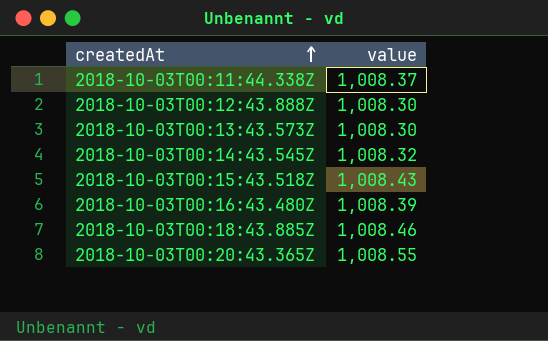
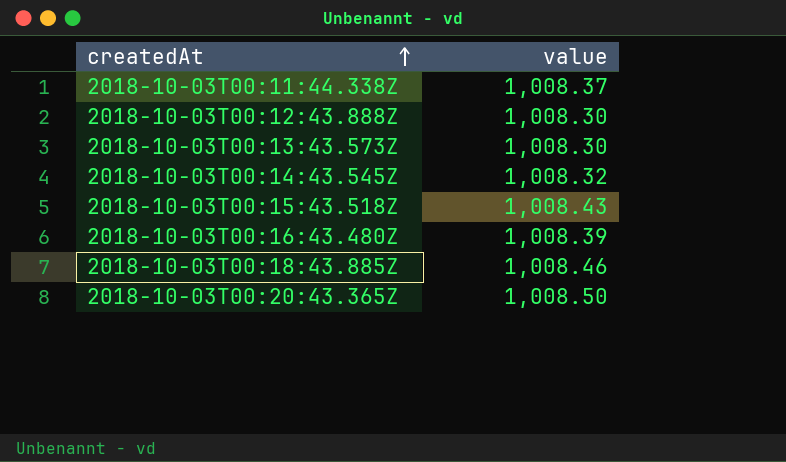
2018-10-03T00:20:43.365Z | value: 1,008.55 -> 1,008.50

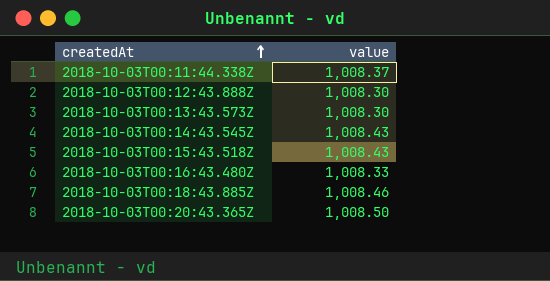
2018-10-03T00:14:43.545Z | value: 1,008.32 -> 1,008.43
2018-10-03T00:16:43.480Z | value: 1,008.39 -> 1,008.33

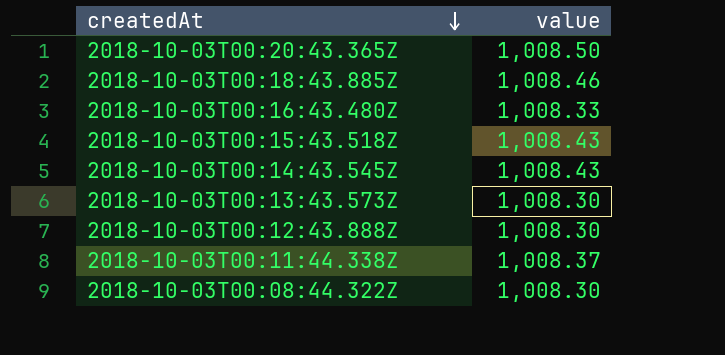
row order: createdAt ascending -> createdAt descending
row 2018-10-03T00:08:44.322Z: none -> 1,008.30

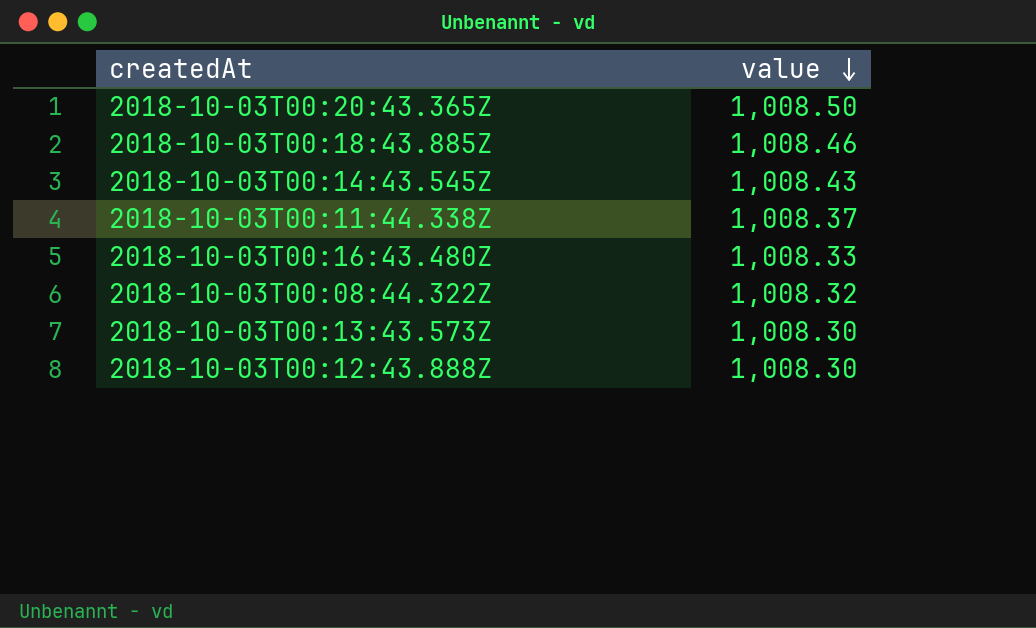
row order: createdAt descending -> value descending
row 2018-10-03T00:15:43.518Z: 1,008.43 -> none
2018-10-03T00:08:44.322Z | value: 1,008.30 -> 1,008.32

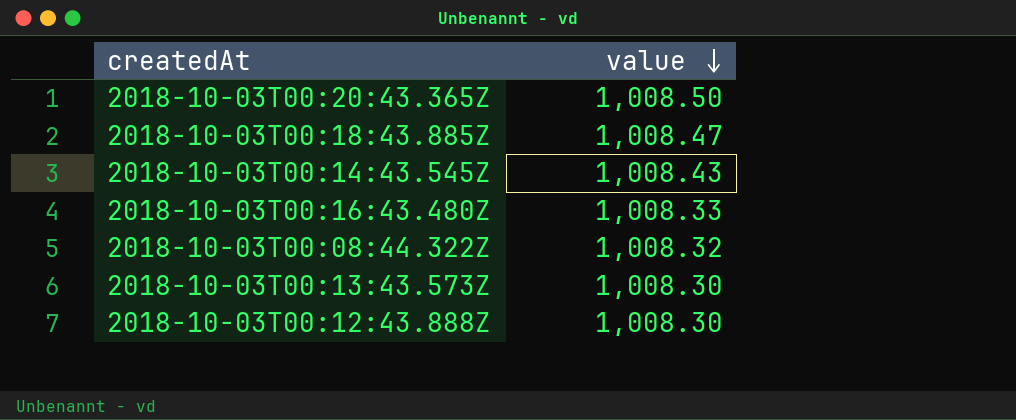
row 2018-10-03T00:11:44.338Z: 1,008.37 -> none
2018-10-03T00:18:43.885Z | value: 1,008.46 -> 1,008.47

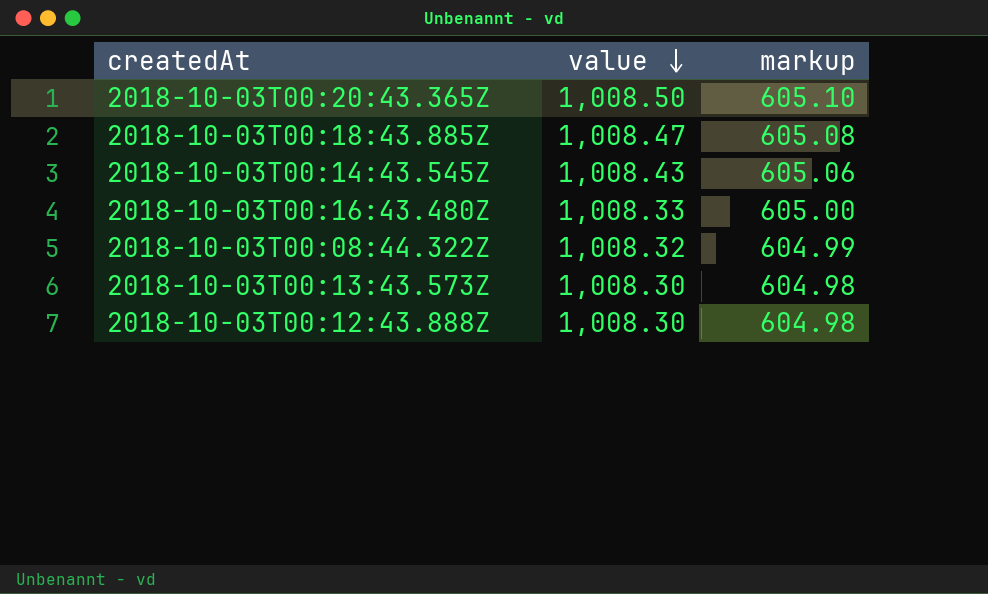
column markup | formula: none -> [value] * 0.6

